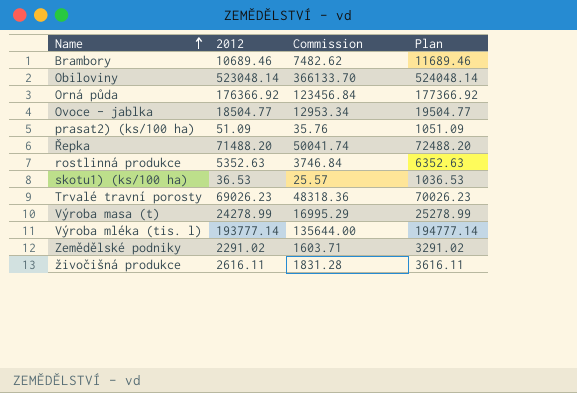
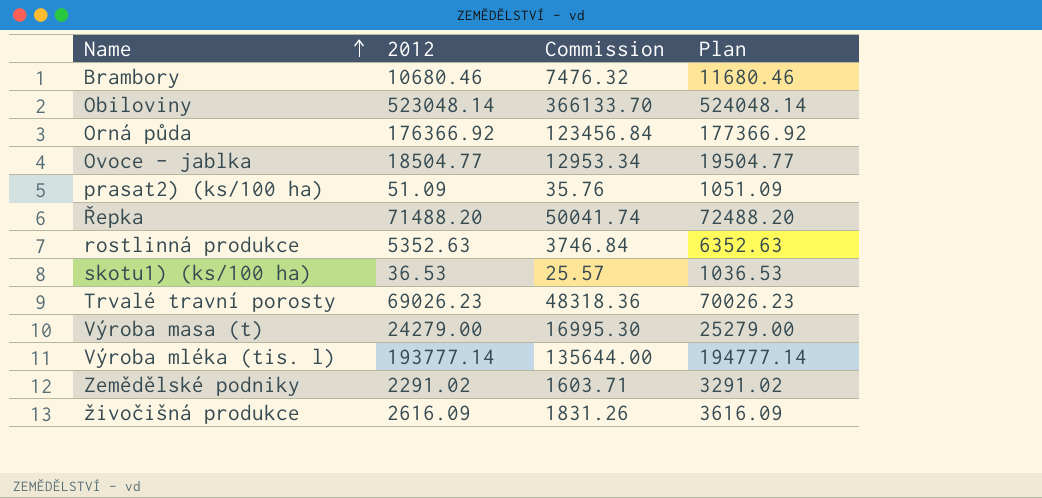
Brambory | 2012: 10689.46 -> 10680.46
Brambory | Commission: 7482.62 -> 7476.32
Brambory | Plan: 11689.46 -> 11680.46
Výroba masa (t) | 2012: 24278.99 -> 24279.00
Výroba masa (t) | Commission: 16995.29 -> 16995.30
Výroba masa (t) | Plan: 25278.99 -> 25279.00
živočišná produkce | 2012: 2616.11 -> 2616.09
živočišná produkce | Commission: 1831.28 -> 1831.26
živočišná produkce | Plan: 3616.11 -> 3616.09

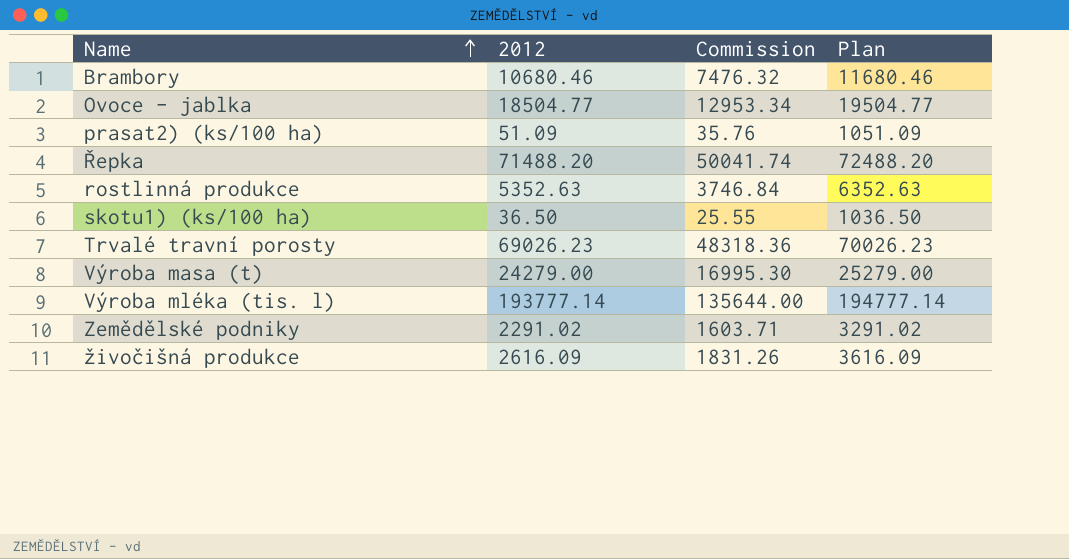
row Obiloviny: 523048.14 | 366133.70 | 524048.14 -> none
row Orná půda: 176366.92 | 123456.84 | 177366.92 -> none
skotu1) (ks/100 ha) | 2012: 36.53 -> 36.50
skotu1) (ks/100 ha) | Commission: 25.57 -> 25.55
skotu1) (ks/100 ha) | Plan: 1036.53 -> 1036.50

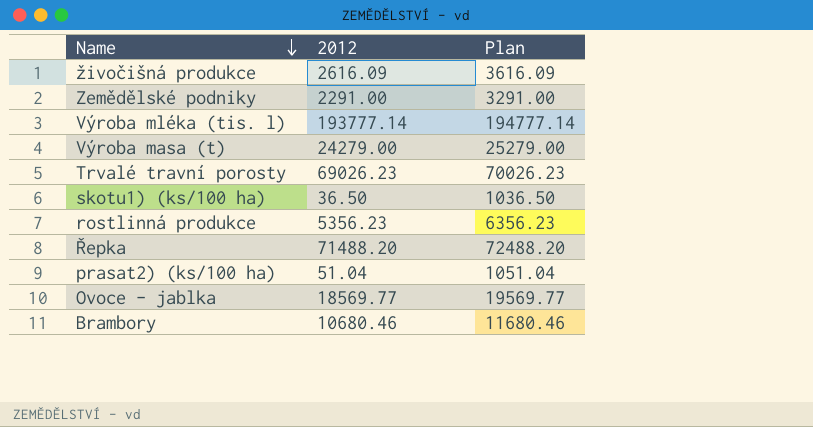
row order: Name ascending -> Name descending
column Commission | formula: [2012] * 0.7 -> none
Zemědělské podniky | 2012: 2291.02 -> 2291.00
Zemědělské podniky | Plan: 3291.02 -> 3291.00
rostlinná produkce | 2012: 5352.63 -> 5356.23
rostlinná produkce | Plan: 6352.63 -> 6356.23
prasat2) (ks/100 ha) | 2012: 51.09 -> 51.04
prasat2) (ks/100 ha) | Plan: 1051.09 -> 1051.04
Ovoce - jablka | 2012: 18504.77 -> 18569.77
Ovoce - jablka | Plan: 19504.77 -> 19569.77

